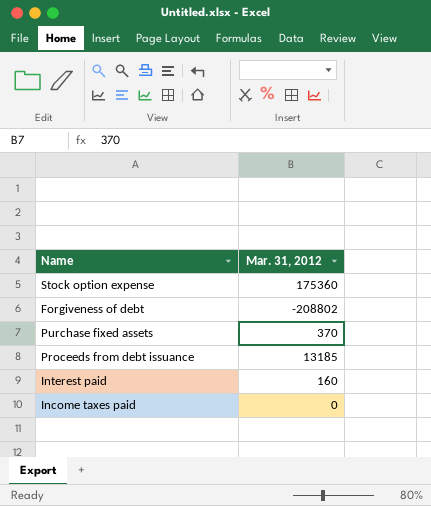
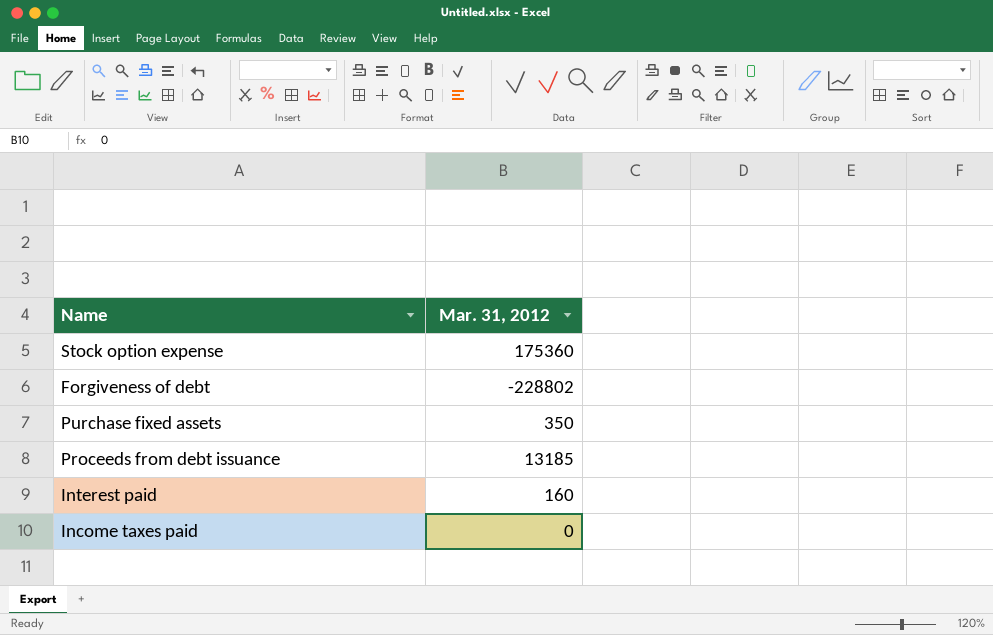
Forgiveness of debt | Mar. 31, 2012: -208802 -> -228802
Purchase fixed assets | Mar. 31, 2012: 370 -> 350

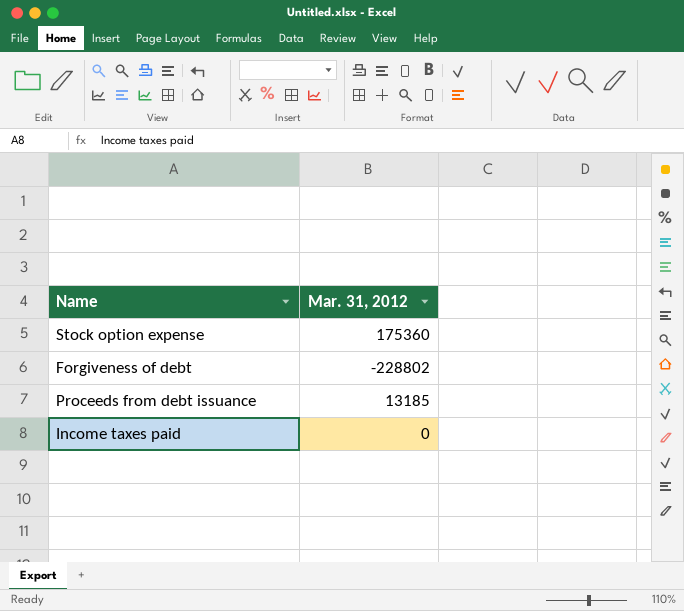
row Purchase fixed assets: 350 -> none
row Interest paid: 160 -> none

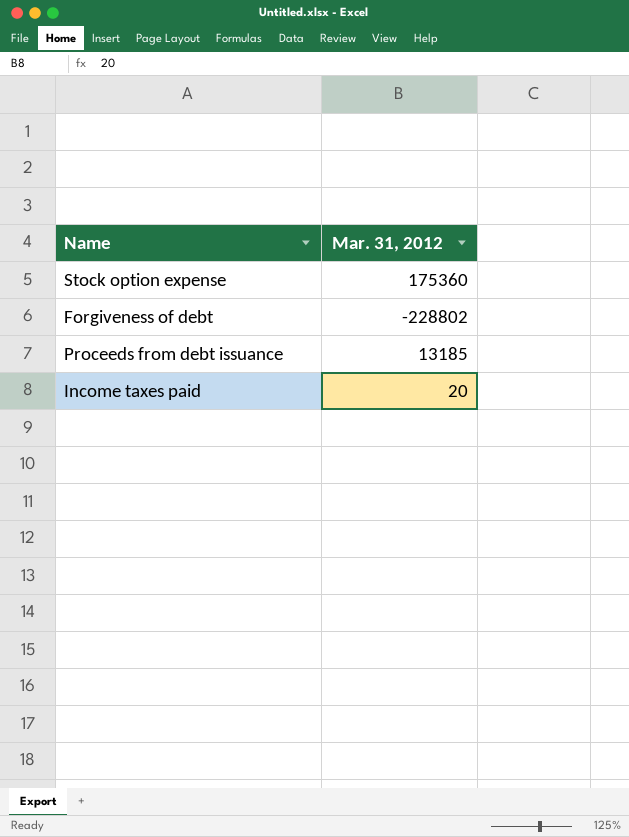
Income taxes paid | Mar. 31, 2012: 0 -> 20

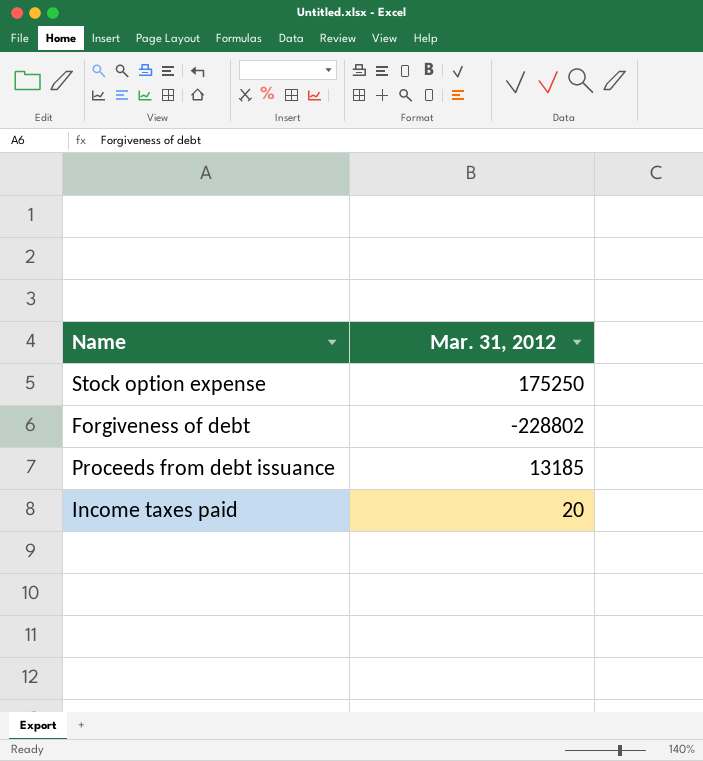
Stock option expense | Mar. 31, 2012: 175360 -> 175250

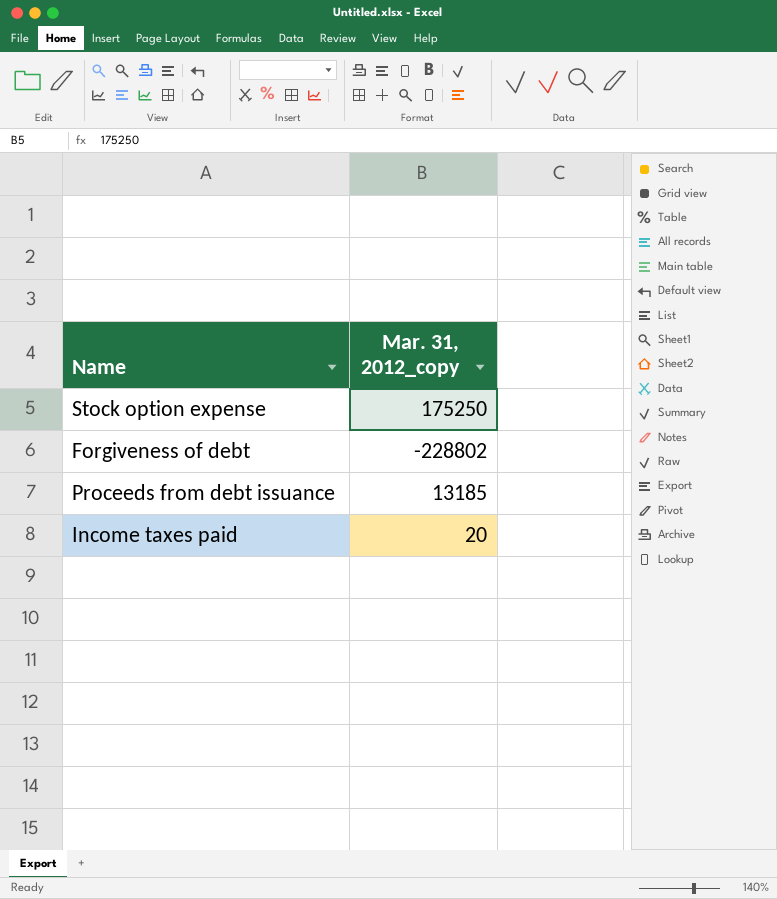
column name: Mar. 31, 2012 -> Mar. 31, 2012_copy

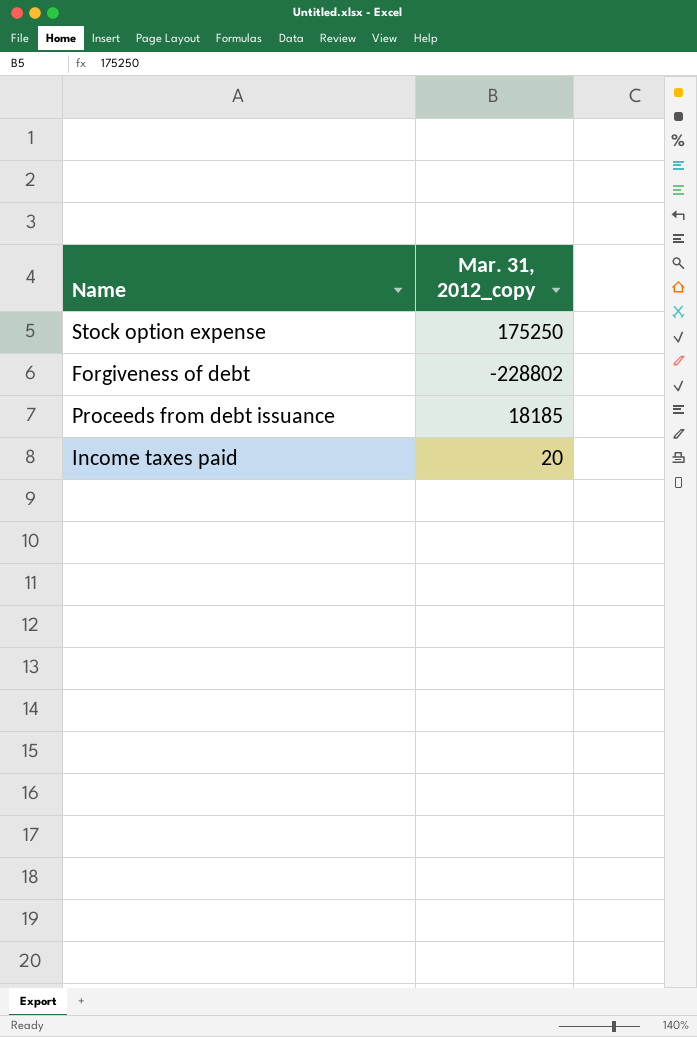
Proceeds from debt issuance | Mar. 31, 2012_copy: 13185 -> 18185

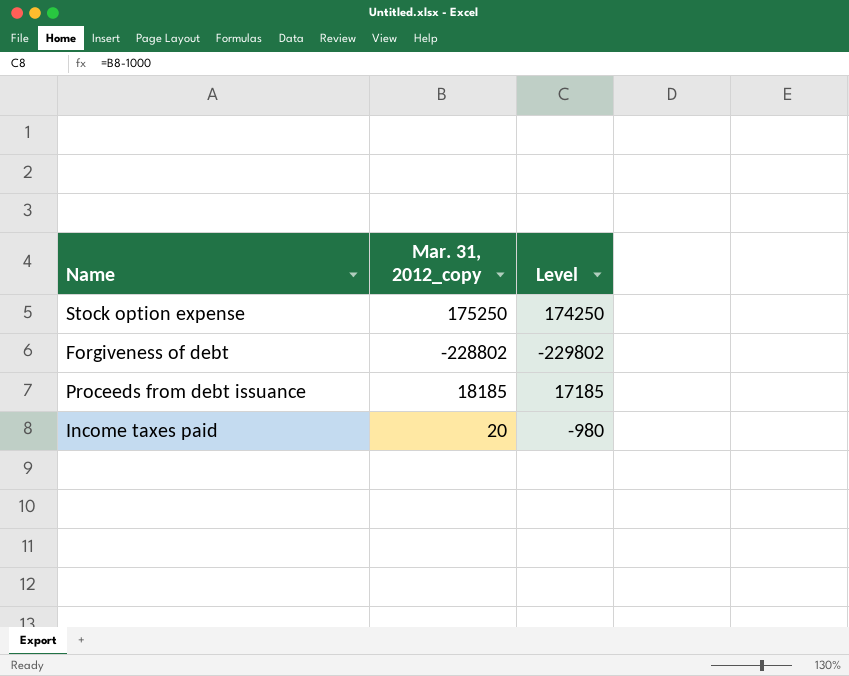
column Level | formula: none -> [Mar. 31, 2012_copy] - 1000

